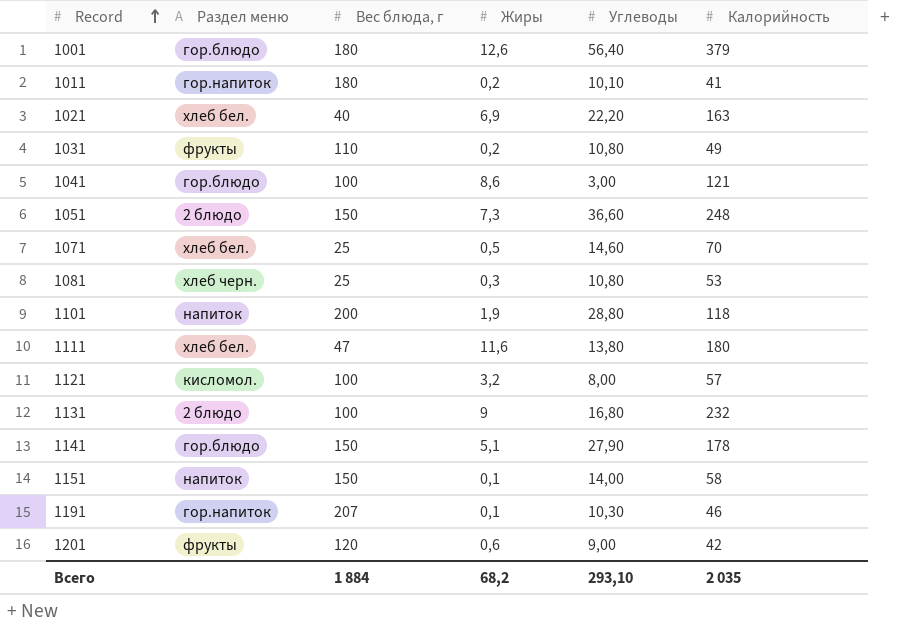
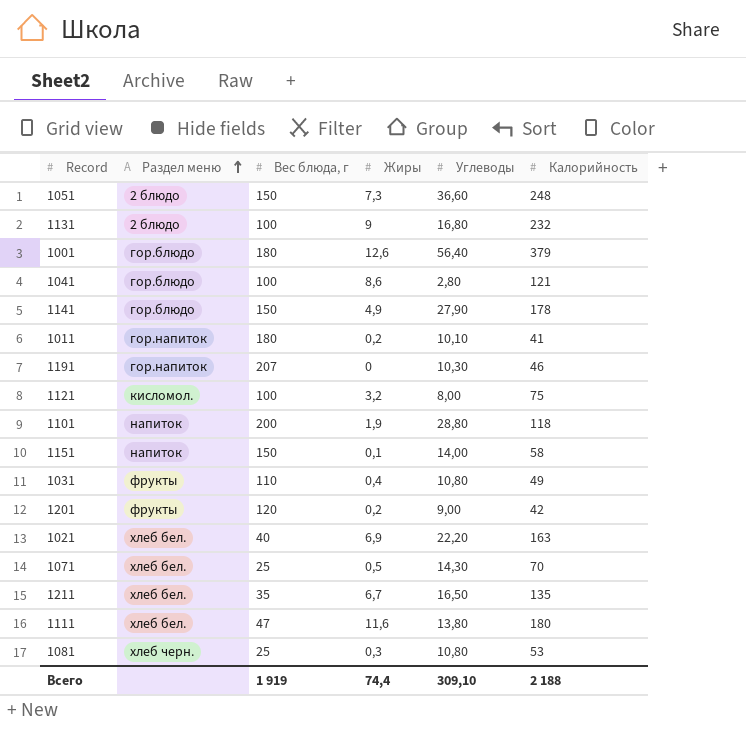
row order: Record ascending -> Раздел меню ascending
1041 | Углеводы: 3,00 -> 2,80
1141 | Жиры: 5,1 -> 4,9
1191 | Жиры: 0,1 -> 0
1121 | Калорийность: 57 -> 75
1031 | Жиры: 0,2 -> 0,4
1201 | Жиры: 0,6 -> 0,2
1071 | Углеводы: 14,60 -> 14,30
row 1211: none -> хлеб бел. | 35 | 6,7 | 16,50 | 135
Всего | Вес блюда, г: 1 884 -> 1 919
Всего | Жиры: 68,2 -> 74,4
Всего | Углеводы: 293,10 -> 309,10
Всего | Калорийность: 2 035 -> 2 188

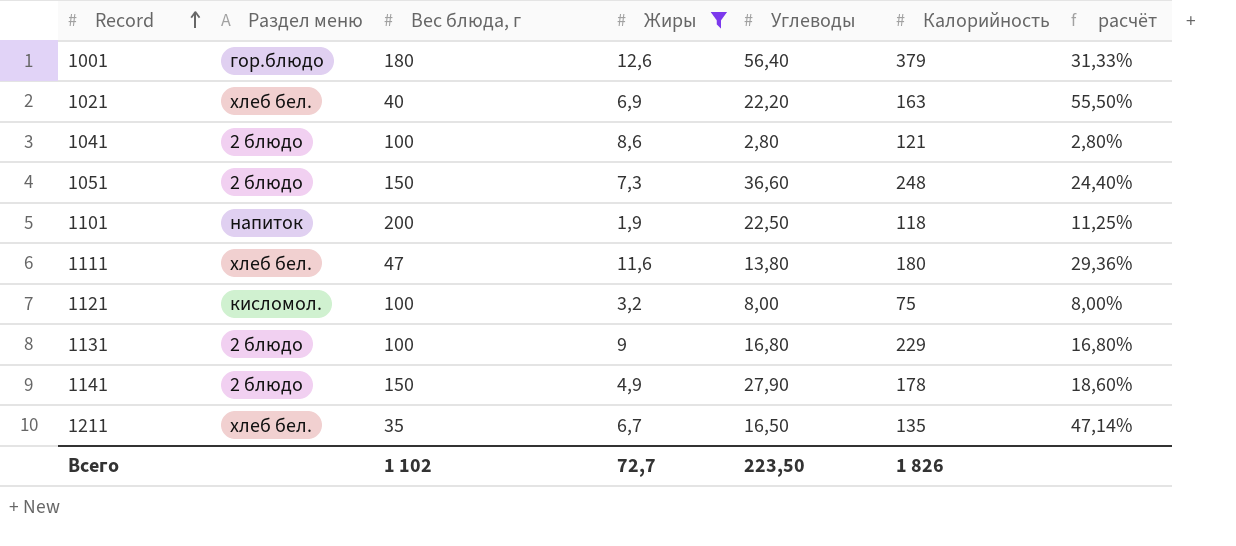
filter: none -> Жиры >= 1,9
row order: Раздел меню ascending -> Record ascending
column расчёт | formula: none -> [Углеводы] / [Вес блюда, г]
1041 | Раздел меню: гор.блюдо -> 2 блюдо
1101 | Углеводы: 28,80 -> 22,50
1131 | Калорийность: 232 -> 229
1141 | Раздел меню: гор.блюдо -> 2 блюдо
Всего | Вес блюда, г: 1 919 -> 1 102
Всего | Жиры: 74,4 -> 72,7
Всего | Углеводы: 309,10 -> 223,50
Всего | Калорийность: 2 188 -> 1 826

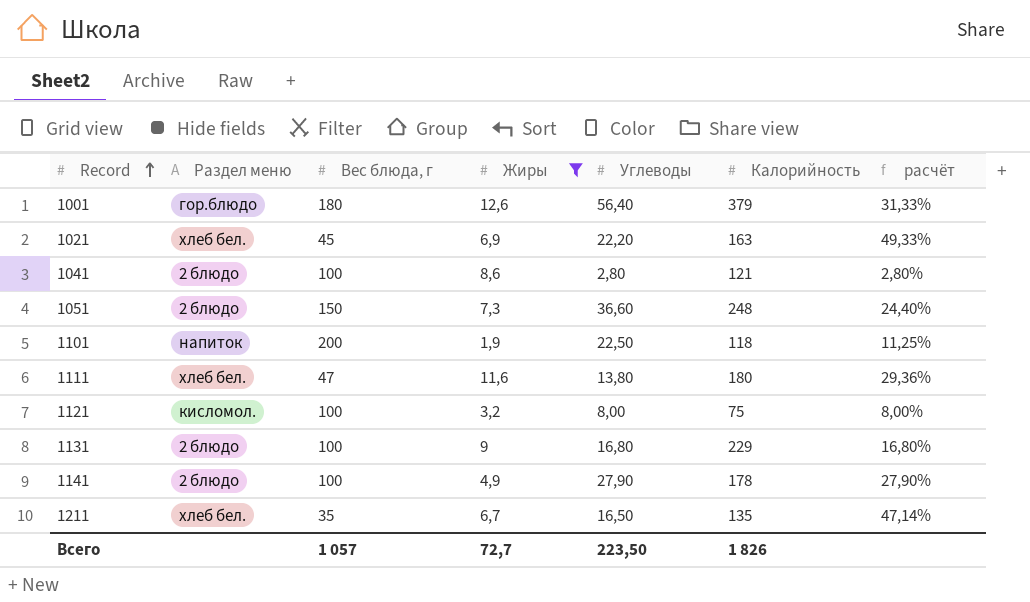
1021 | Вес блюда, г: 40 -> 45
1021 | расчёт: 55,50% -> 49,33%
1141 | Вес блюда, г: 150 -> 100
1141 | расчёт: 18,60% -> 27,90%
Всего | Вес блюда, г: 1 102 -> 1 057

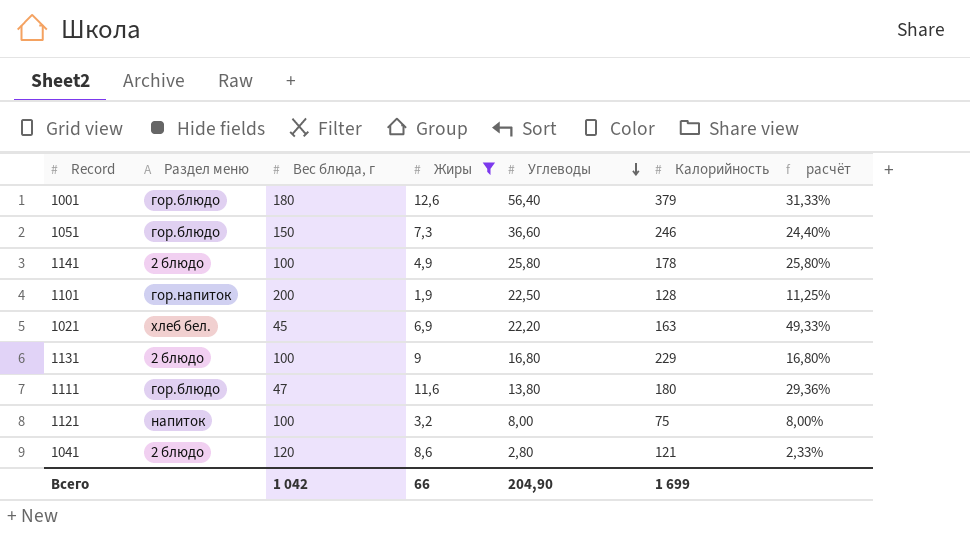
row order: Record ascending -> Углеводы descending
row 1211: хлеб бел. | 35 | 6,7 | 16,50 | 135 | 47,14% -> none
1051 | Раздел меню: 2 блюдо -> гор.блюдо
1051 | Калорийность: 248 -> 246
1141 | Углеводы: 27,90 -> 25,80
1141 | расчёт: 27,90% -> 25,80%
1101 | Раздел меню: напиток -> гор.напиток
1101 | Калорийность: 118 -> 128
1111 | Раздел меню: хлеб бел. -> гор.блюдо
1121 | Раздел меню: кисломол. -> напиток
1041 | Вес блюда, г: 100 -> 120
1041 | расчёт: 2,80% -> 2,33%
Всего | Вес блюда, г: 1 057 -> 1 042
Всего | Жиры: 72,7 -> 66
Всего | Углеводы: 223,50 -> 204,90
Всего | Калорийность: 1 826 -> 1 699

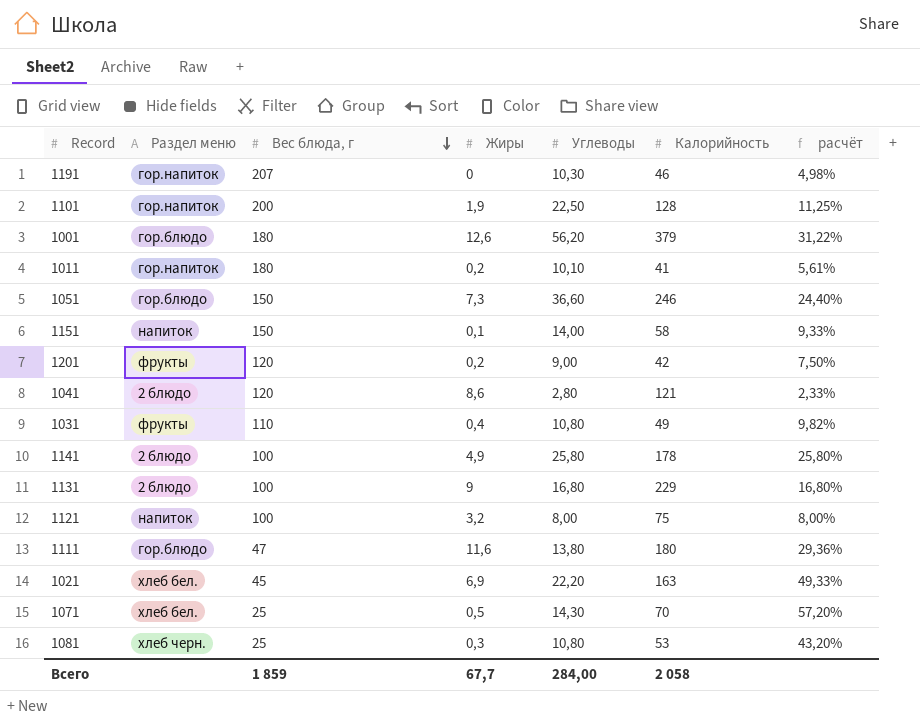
filter: Жиры >= 1,9 -> none
row order: Углеводы descending -> Вес блюда, г descending
1001 | Углеводы: 56,40 -> 56,20
1001 | расчёт: 31,33% -> 31,22%
Всего | Вес блюда, г: 1 042 -> 1 859
Всего | Жиры: 66 -> 67,7
Всего | Углеводы: 204,90 -> 284,00
Всего | Калорийность: 1 699 -> 2 058

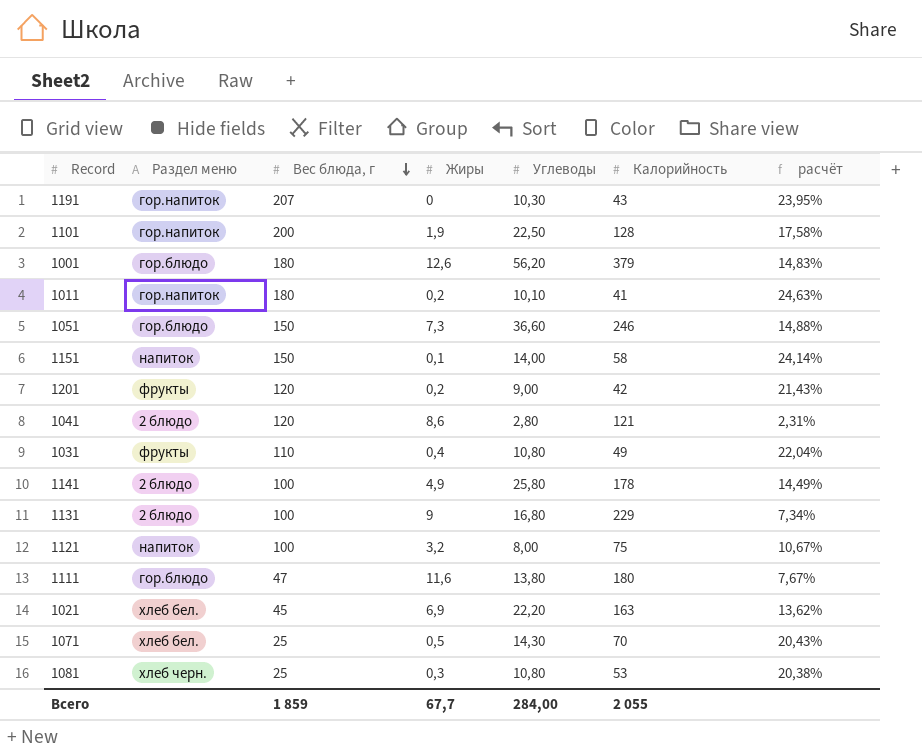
column расчёт | formula: [Углеводы] / [Вес блюда, г] -> [Углеводы] / [Калорийность]
1191 | Калорийность: 46 -> 43
Всего | Калорийность: 2 058 -> 2 055

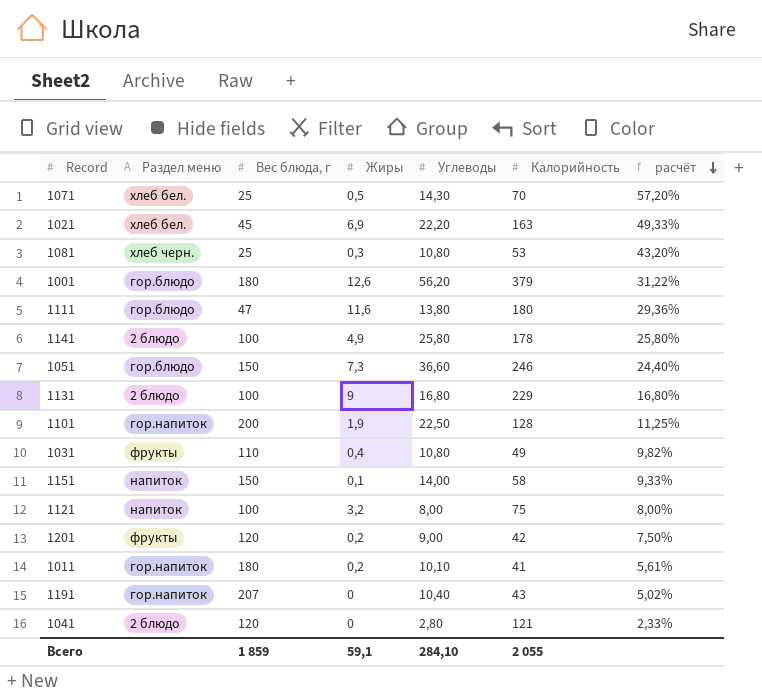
row order: Вес блюда, г descending -> расчёт descending
column расчёт | formula: [Углеводы] / [Калорийность] -> [Углеводы] / [Вес блюда, г]
1191 | Углеводы: 10,30 -> 10,40
1041 | Жиры: 8,6 -> 0
Всего | Жиры: 67,7 -> 59,1
Всего | Углеводы: 284,00 -> 284,10

